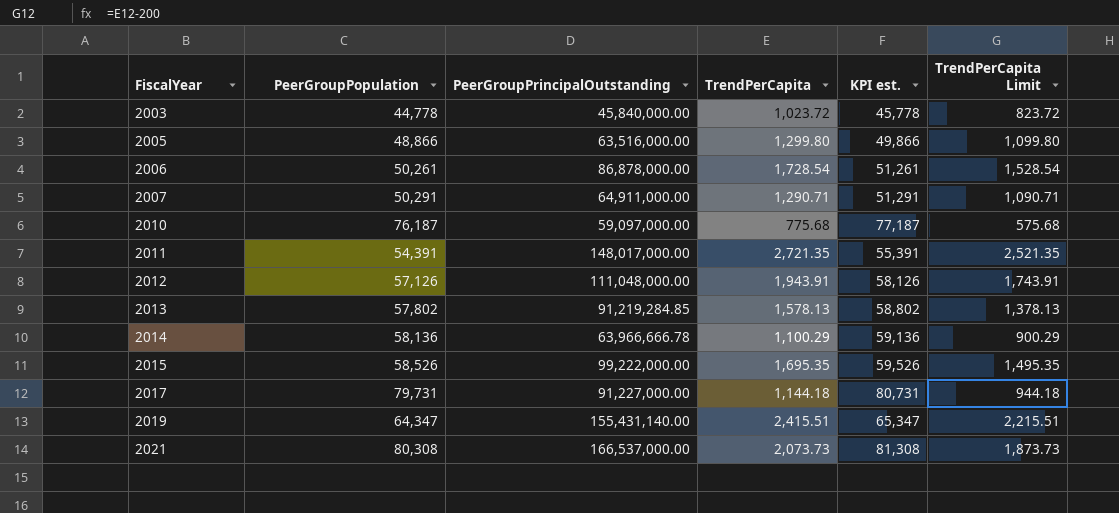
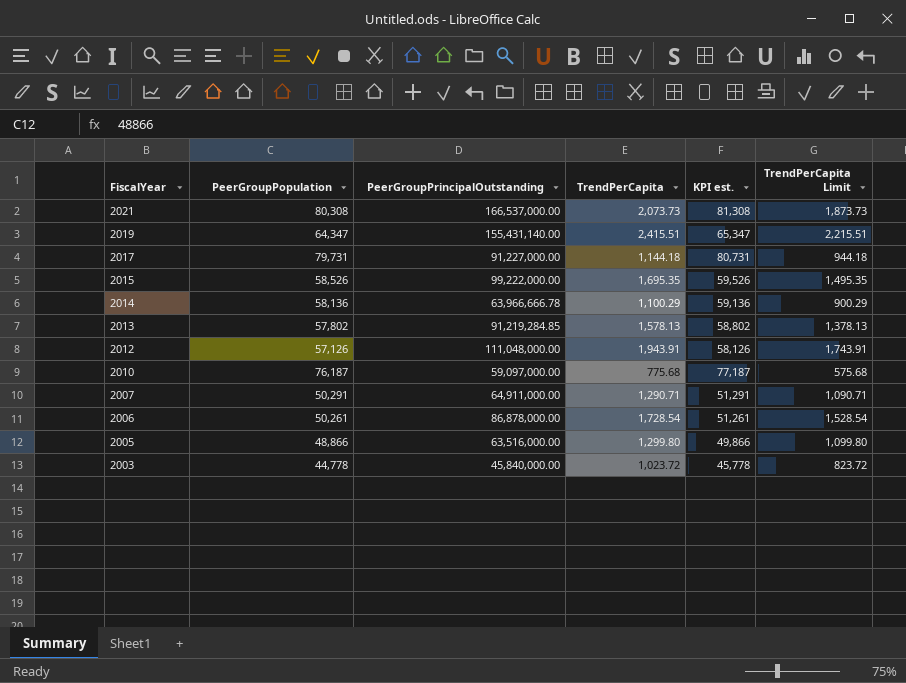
row order: FiscalYear ascending -> FiscalYear descending
row 2011: 54,391 | 148,017,000.00 | 2,721.35 | 55,391 | 2,521.35 -> none

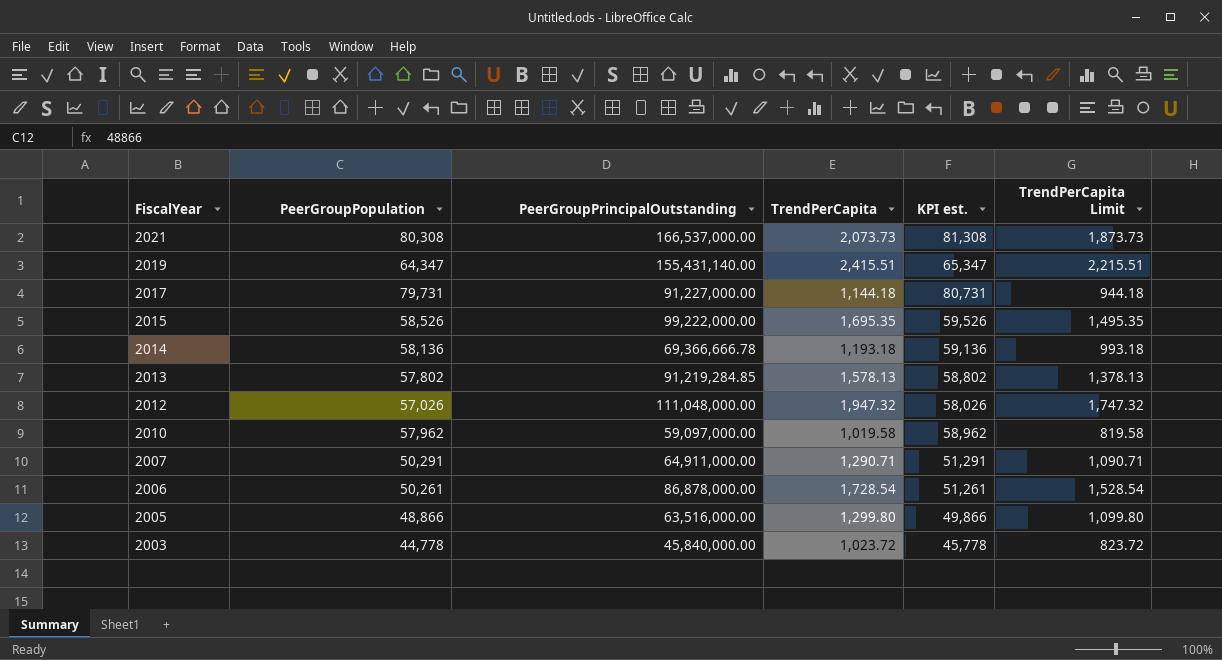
2014 | PeerGroupPrincipalOutstanding: 63,966,666.78 -> 69,366,666.78
2014 | TrendPerCapita: 1,100.29 -> 1,193.18
2014 | TrendPerCapita Limit: 900.29 -> 993.18
2012 | PeerGroupPopulation: 57,126 -> 57,026
2012 | TrendPerCapita: 1,943.91 -> 1,947.32
2012 | KPI est.: 58,126 -> 58,026
2012 | TrendPerCapita Limit: 1,743.91 -> 1,747.32
2010 | PeerGroupPopulation: 76,187 -> 57,962
2010 | TrendPerCapita: 775.68 -> 1,019.58
2010 | KPI est.: 77,187 -> 58,962
2010 | TrendPerCapita Limit: 575.68 -> 819.58

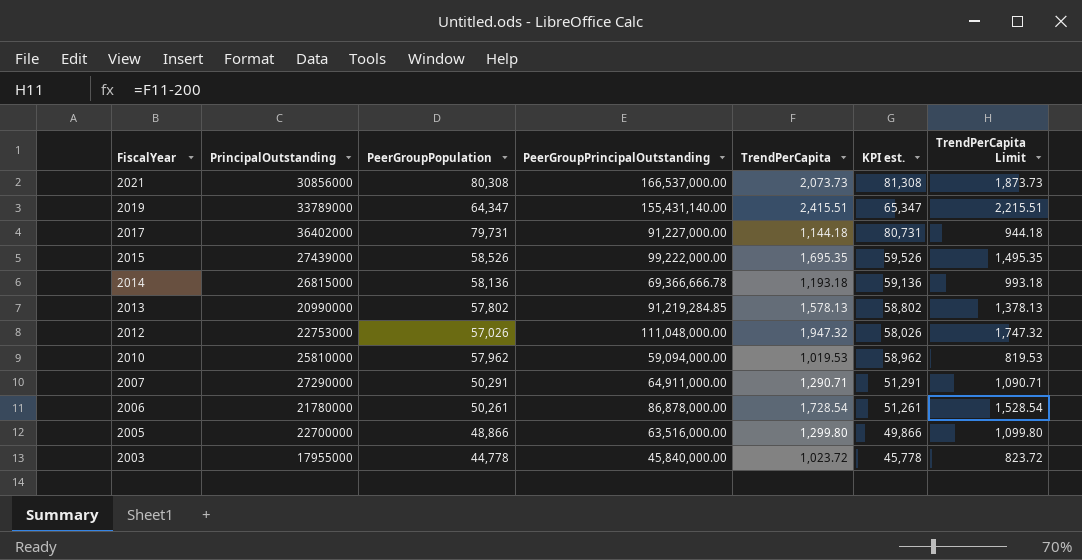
column PrincipalOutstanding | position: none -> 2
2010 | PeerGroupPrincipalOutstanding: 59,097,000.00 -> 59,094,000.00
2010 | TrendPerCapita: 1,019.58 -> 1,019.53
2010 | TrendPerCapita Limit: 819.58 -> 819.53

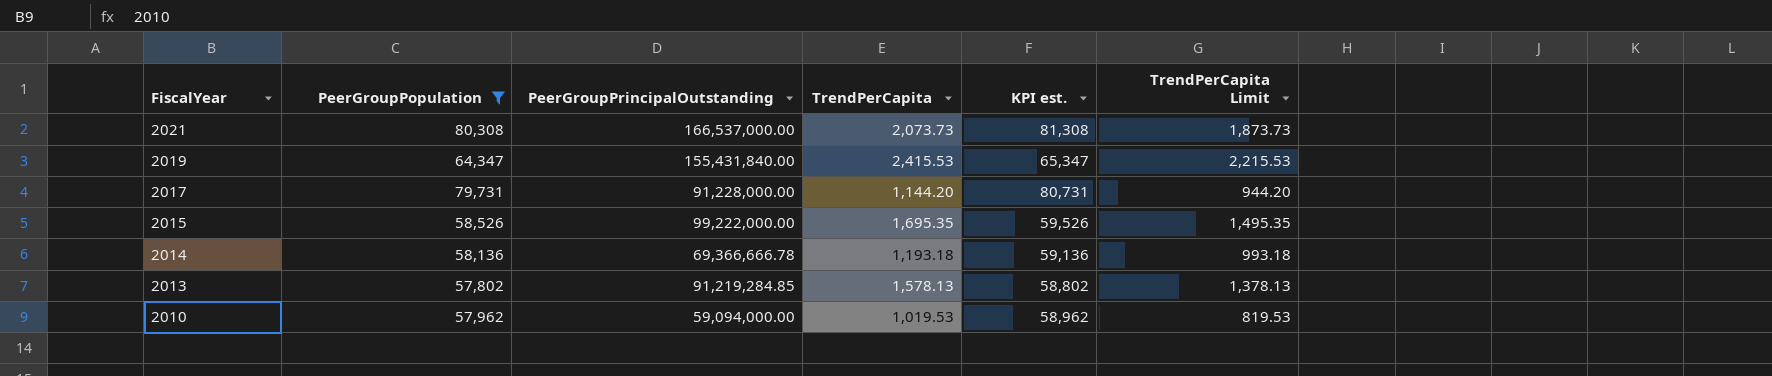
filter: none -> PeerGroupPopulation >= 57,802
column PrincipalOutstanding | position: 2 -> none
2019 | PeerGroupPrincipalOutstanding: 155,431,140.00 -> 155,431,840.00
2019 | TrendPerCapita: 2,415.51 -> 2,415.53
2019 | TrendPerCapita Limit: 2,215.51 -> 2,215.53
2017 | PeerGroupPrincipalOutstanding: 91,227,000.00 -> 91,228,000.00
2017 | TrendPerCapita: 1,144.18 -> 1,144.20
2017 | TrendPerCapita Limit: 944.18 -> 944.20

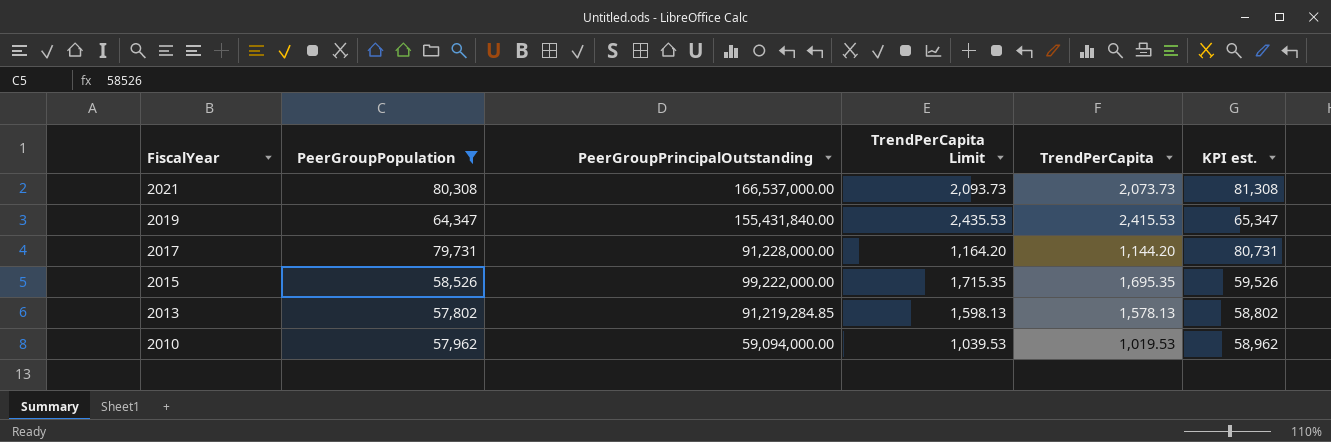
column TrendPerCapita Limit | formula: [TrendPerCapita] - 200 -> [TrendPerCapita] + 20
column TrendPerCapita Limit | position: 6 -> 4
row 2014: 58,136 | 69,366,666.78 | 1,193.18 | 59,136 | 993.18 -> none

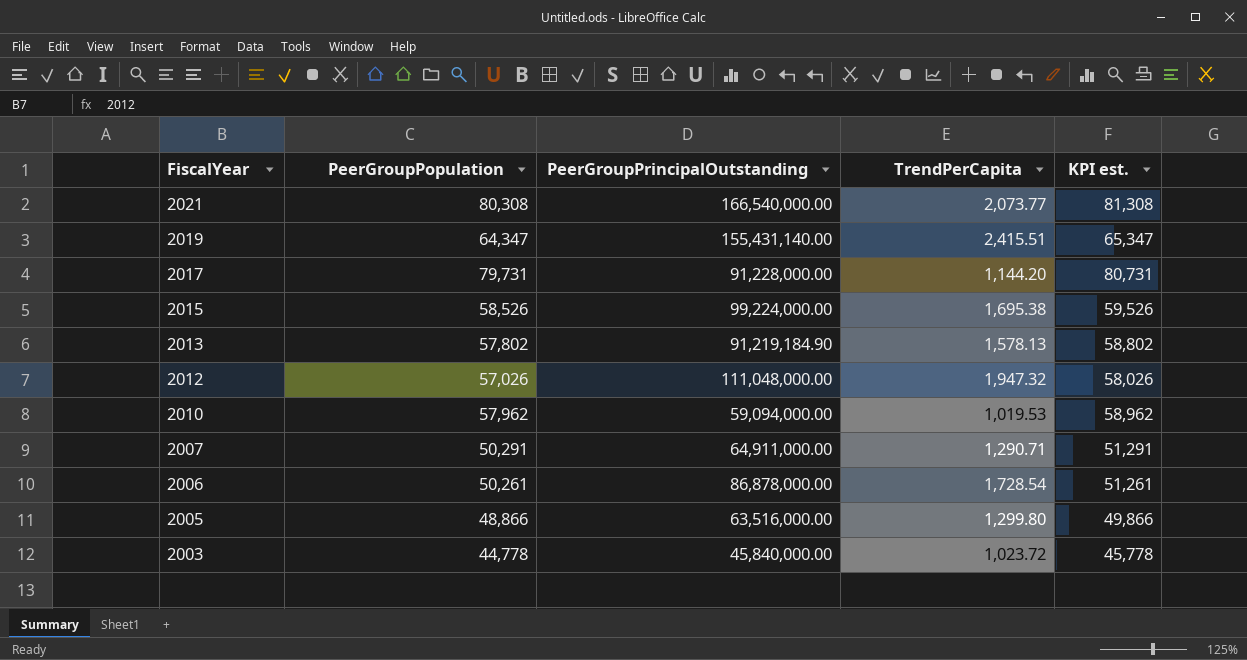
filter: PeerGroupPopulation >= 57,802 -> none
column TrendPerCapita Limit | formula: [TrendPerCapita] + 20 -> none
2021 | PeerGroupPrincipalOutstanding: 166,537,000.00 -> 166,540,000.00
2021 | TrendPerCapita: 2,073.73 -> 2,073.77
2019 | PeerGroupPrincipalOutstanding: 155,431,840.00 -> 155,431,140.00
2019 | TrendPerCapita: 2,415.53 -> 2,415.51
2015 | PeerGroupPrincipalOutstanding: 99,222,000.00 -> 99,224,000.00
2015 | TrendPerCapita: 1,695.35 -> 1,695.38
2013 | PeerGroupPrincipalOutstanding: 91,219,284.85 -> 91,219,184.90

